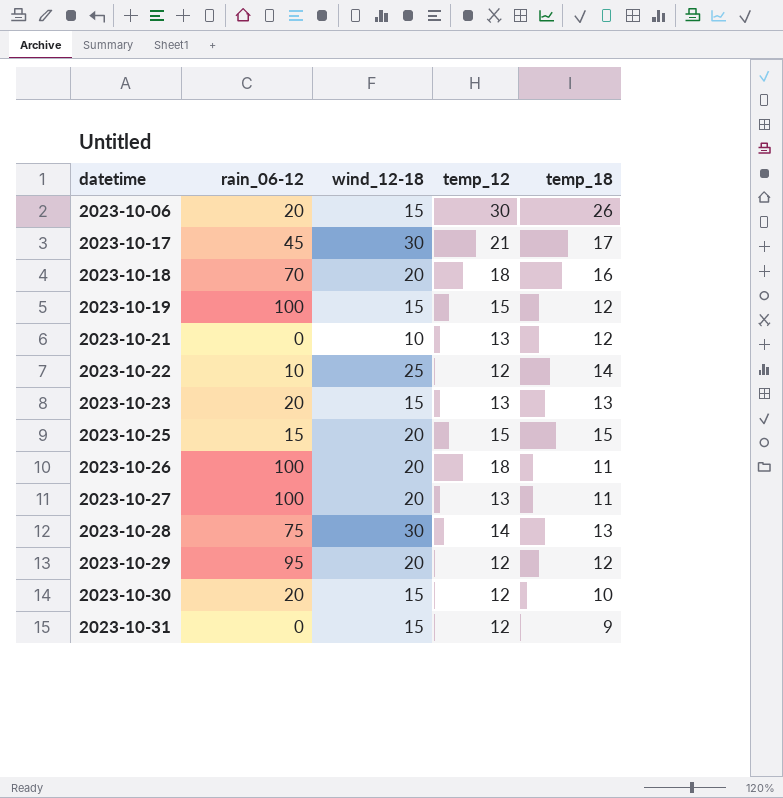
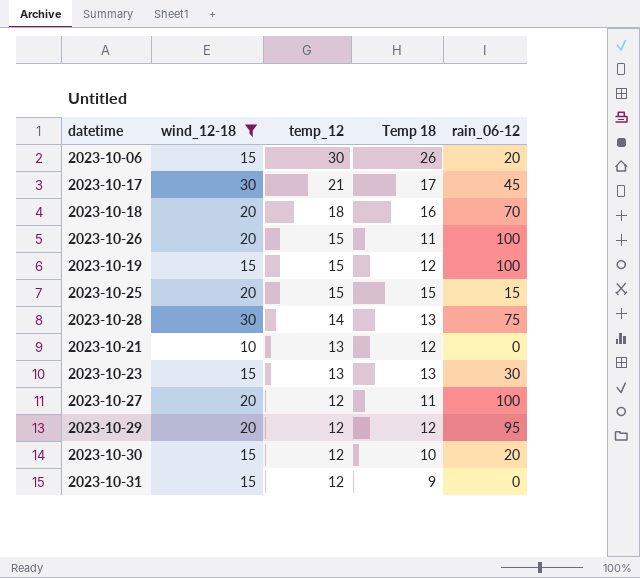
filter: none -> wind_12-18 != 25
row order: datetime ascending -> temp_12 descending
column name: temp_18 -> Temp 18
column rain_06-12 | position: 2 -> 5
2023-10-26 | temp_12: 18 -> 15
2023-10-23 | rain_06-12: 20 -> 30
2023-10-27 | temp_12: 13 -> 12

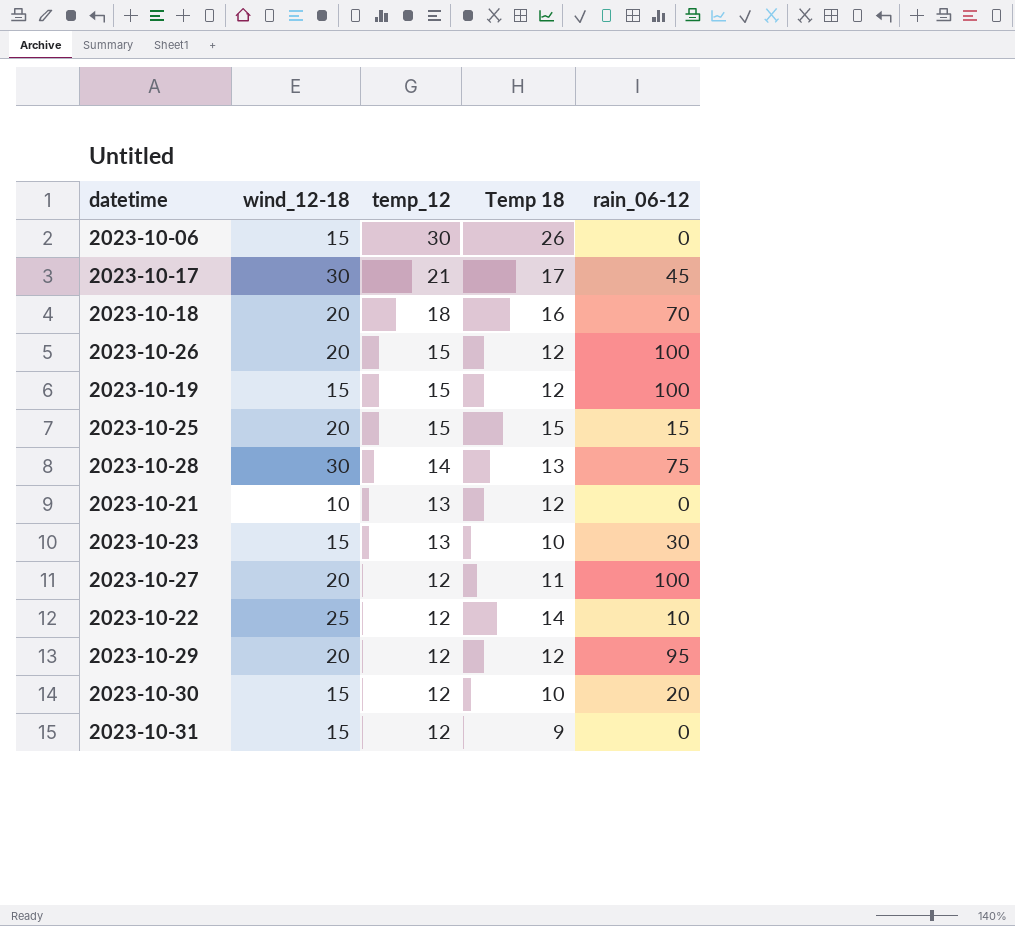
filter: wind_12-18 != 25 -> none
2023-10-06 | rain_06-12: 20 -> 0
2023-10-26 | Temp 18: 11 -> 12
2023-10-23 | Temp 18: 13 -> 10

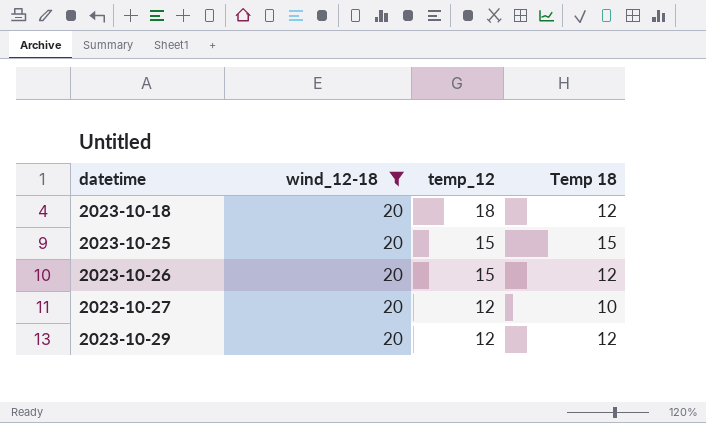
filter: none -> wind_12-18 = 20
row order: temp_12 descending -> datetime ascending
column rain_06-12 | position: 5 -> none
2023-10-18 | Temp 18: 16 -> 12
2023-10-27 | Temp 18: 11 -> 10

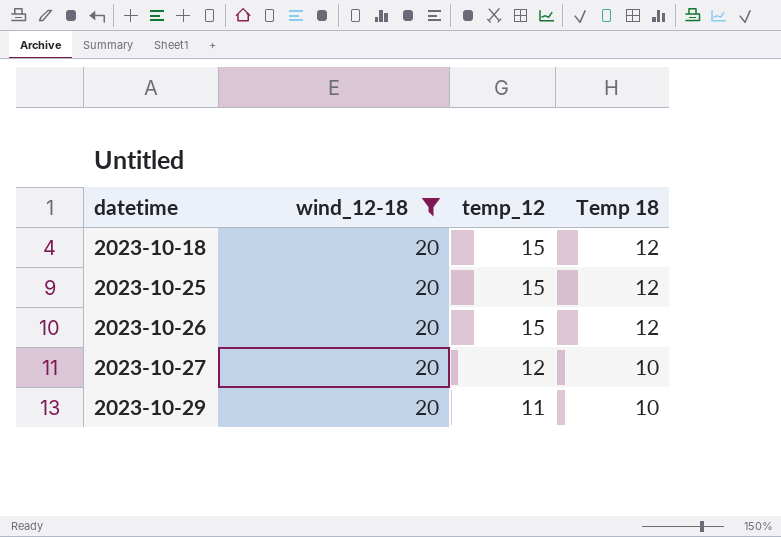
2023-10-18 | temp_12: 18 -> 15
2023-10-25 | Temp 18: 15 -> 12
2023-10-29 | temp_12: 12 -> 11
2023-10-29 | Temp 18: 12 -> 10

